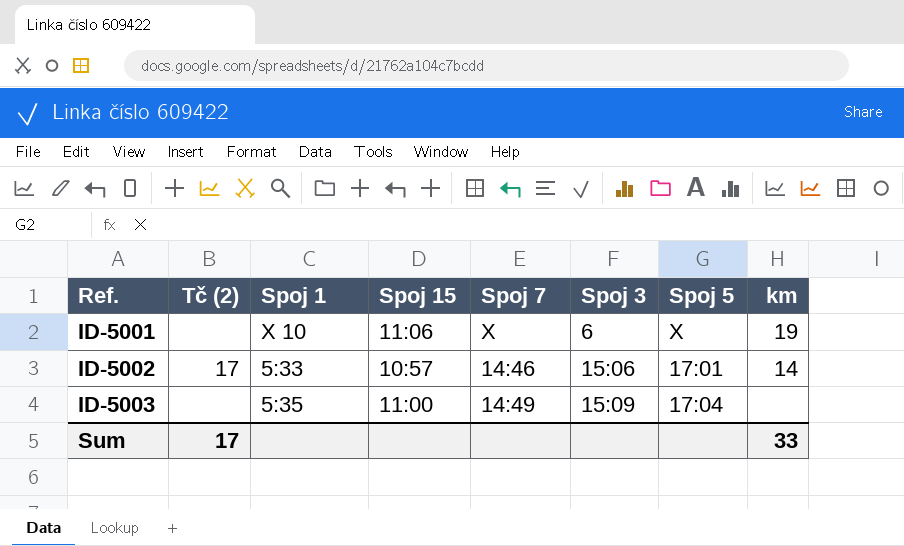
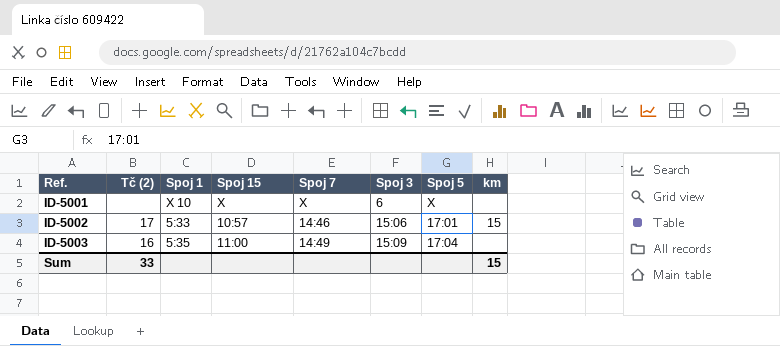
ID-5001 | Spoj 15: 11:06 -> X
ID-5001 | km: 19 -> none
ID-5002 | km: 14 -> 15
ID-5003 | Tč (2): none -> 16
Sum | Tč (2): 17 -> 33
Sum | km: 33 -> 15

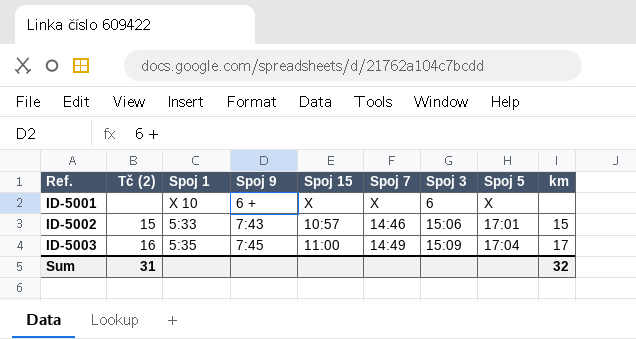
column Spoj 9 | position: none -> 4
ID-5002 | Tč (2): 17 -> 15
ID-5003 | km: none -> 17
Sum | Tč (2): 33 -> 31
Sum | km: 15 -> 32

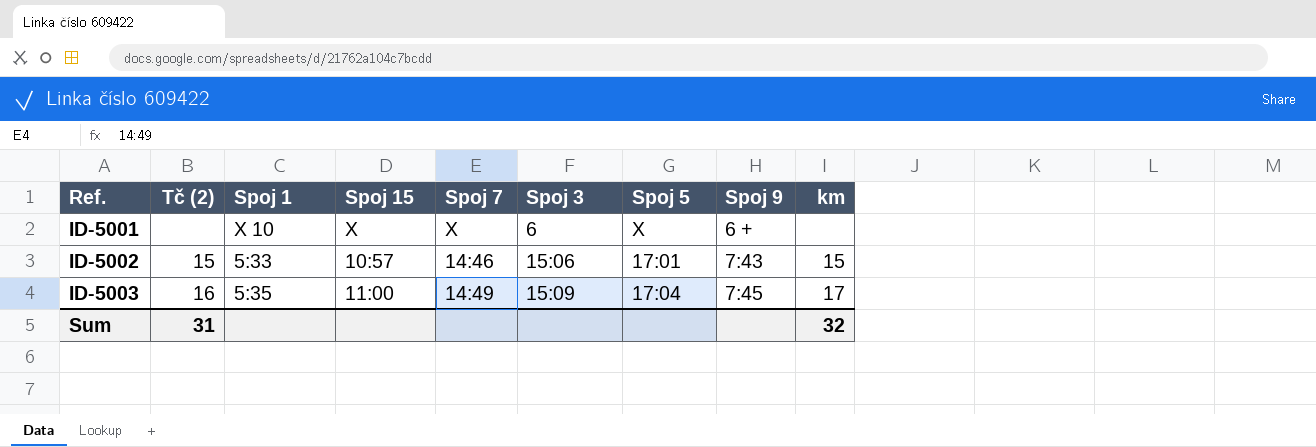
column Spoj 9 | position: 4 -> 8

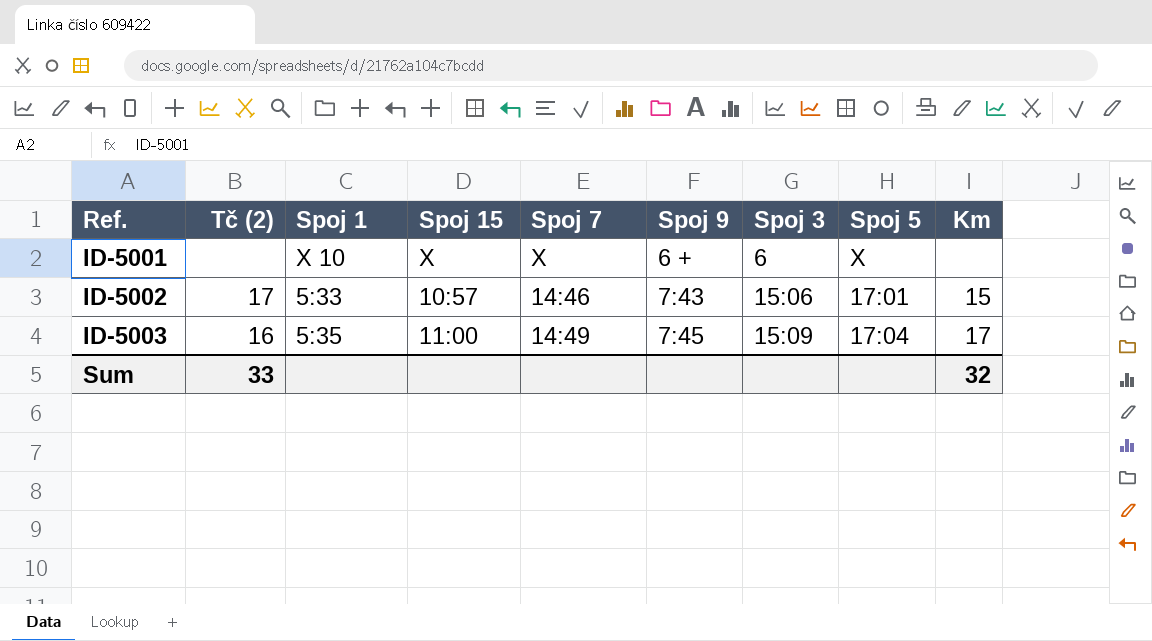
column Spoj 9 | position: 8 -> 6
column name: km -> Km
ID-5002 | Tč (2): 15 -> 17
Sum | Tč (2): 31 -> 33

